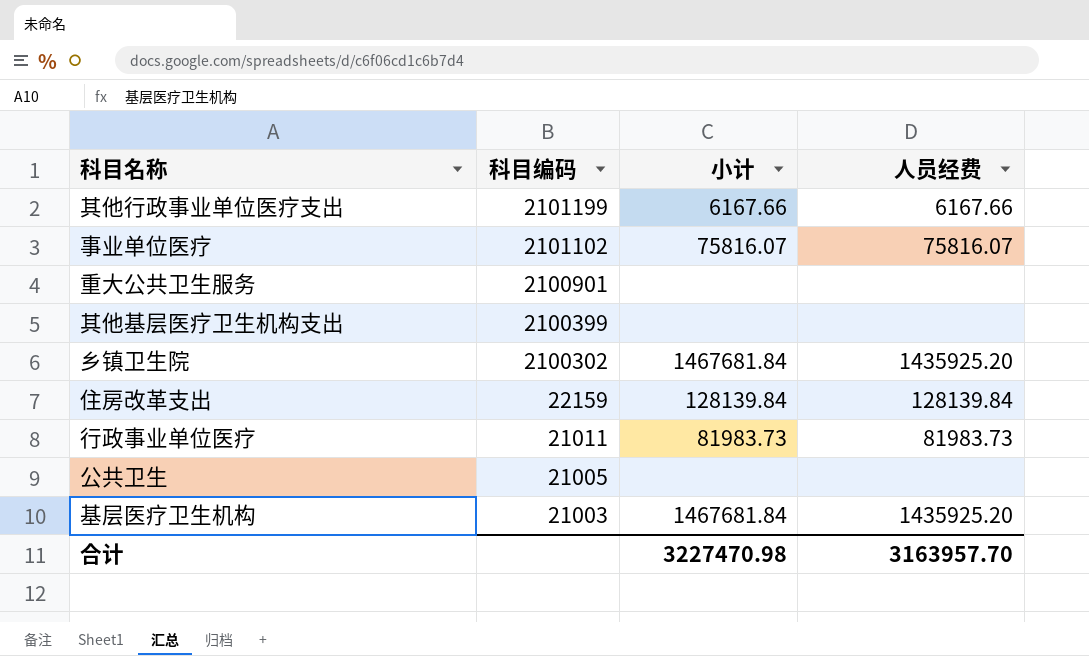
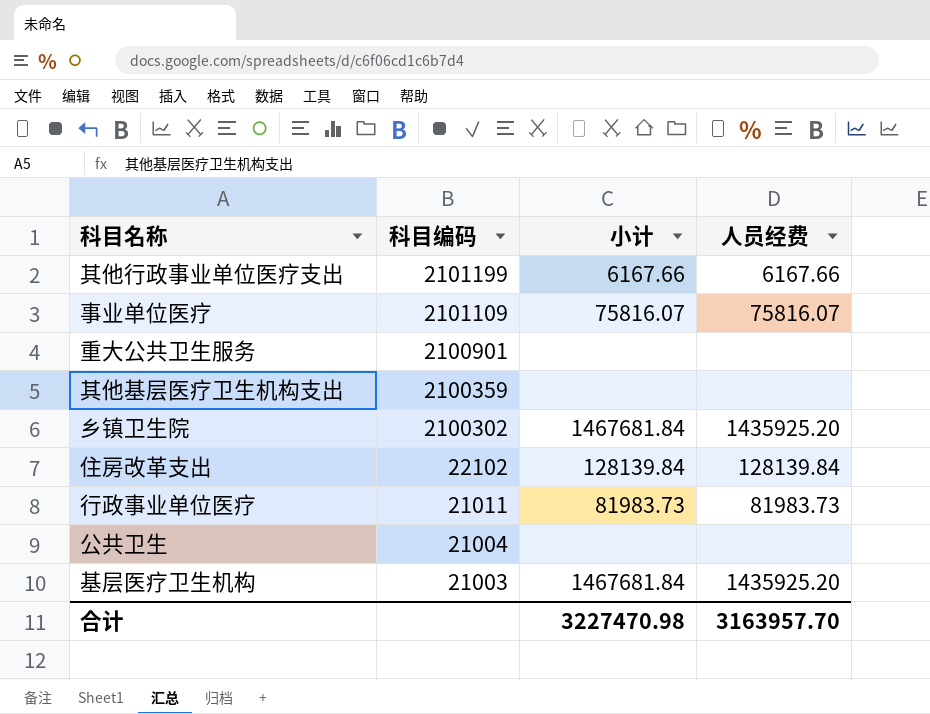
事业单位医疗 | 科目编码: 2101102 -> 2101109
其他基层医疗卫生机构支出 | 科目编码: 2100399 -> 2100359
住房改革支出 | 科目编码: 22159 -> 22102
公共卫生 | 科目编码: 21005 -> 21004

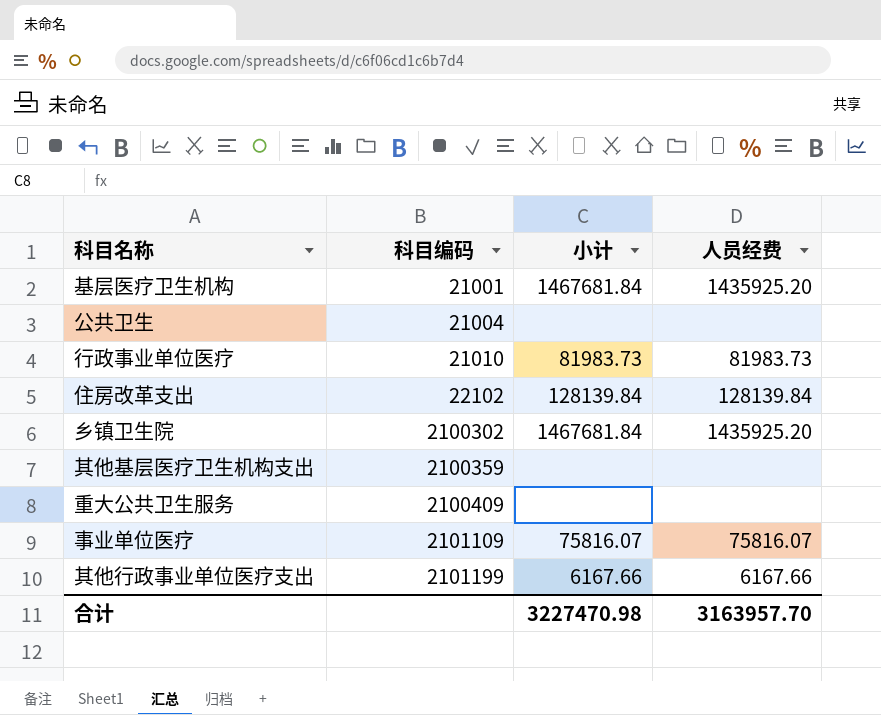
row order: 科目编码 descending -> 科目编码 ascending
基层医疗卫生机构 | 科目编码: 21003 -> 21001
行政事业单位医疗 | 科目编码: 21011 -> 21010
重大公共卫生服务 | 科目编码: 2100901 -> 2100409

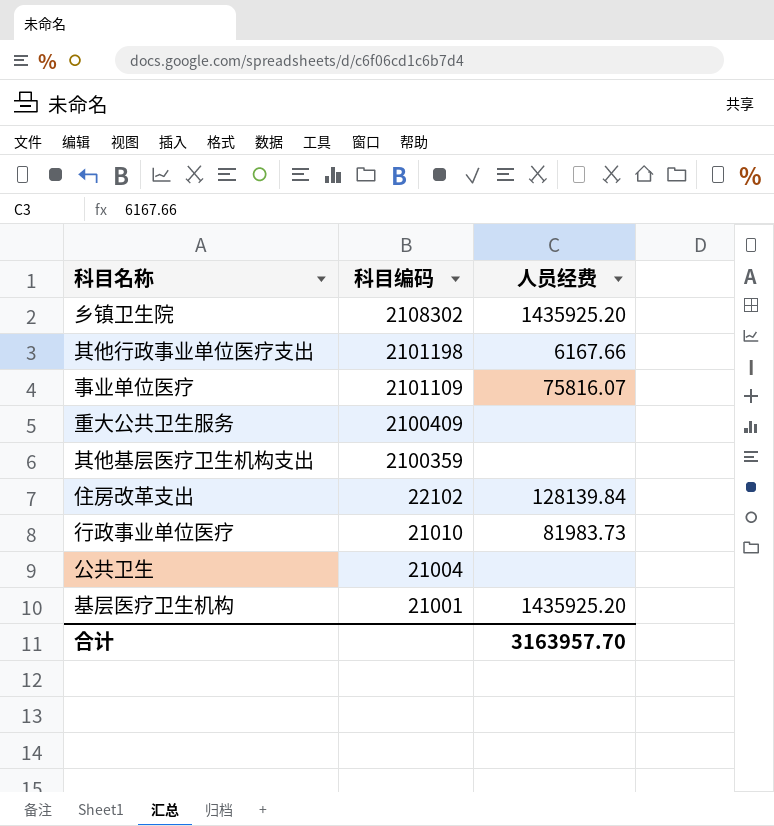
row order: 科目编码 ascending -> 科目编码 descending
column 小计 | position: 3 -> none
乡镇卫生院 | 科目编码: 2100302 -> 2108302
其他行政事业单位医疗支出 | 科目编码: 2101199 -> 2101198

